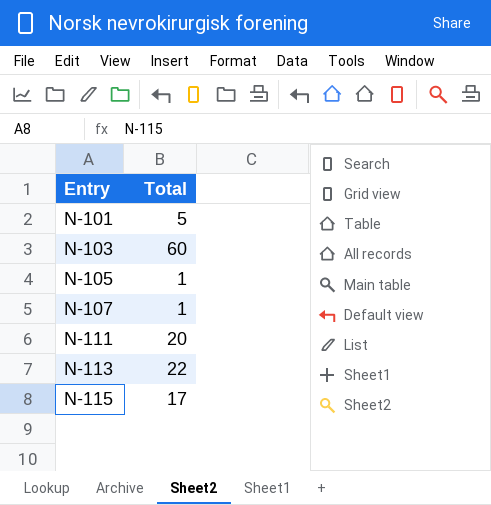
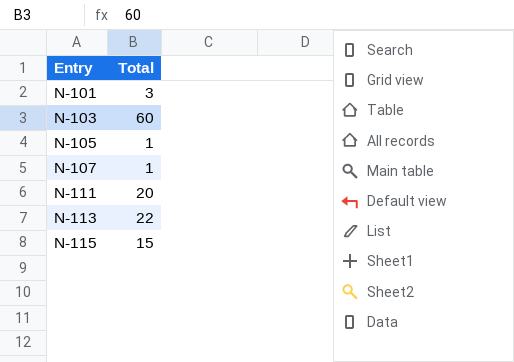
N-101 | Total: 5 -> 3
N-115 | Total: 17 -> 15

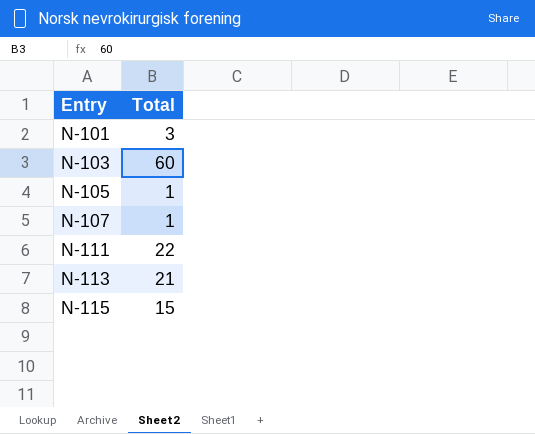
N-111 | Total: 20 -> 22
N-113 | Total: 22 -> 21

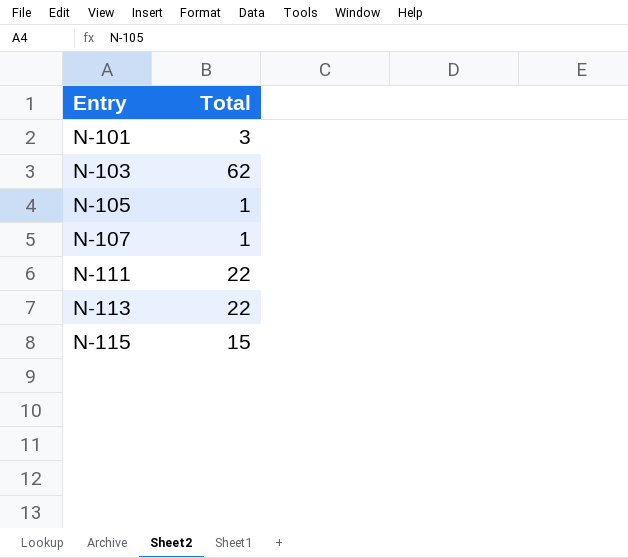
N-103 | Total: 60 -> 62
N-113 | Total: 21 -> 22

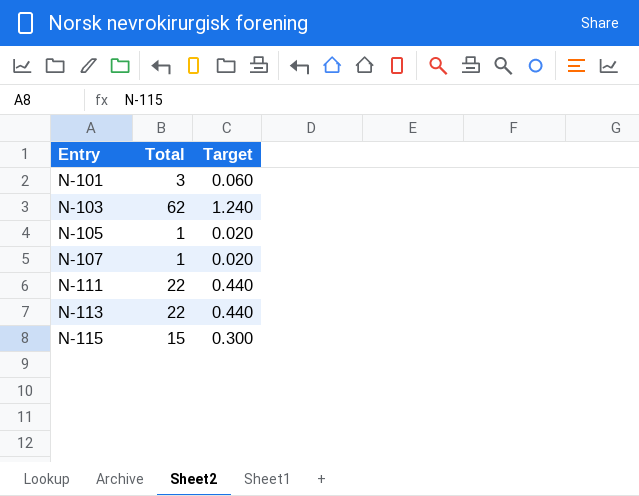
column Target | formula: none -> [Total] * 0.02

